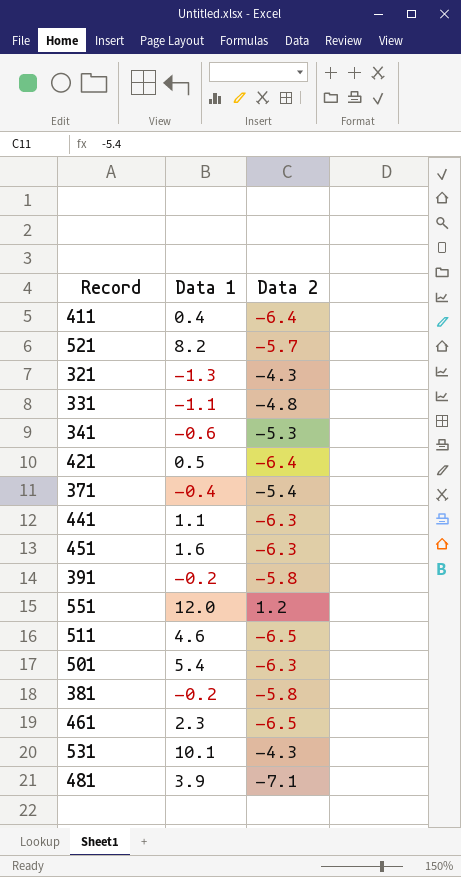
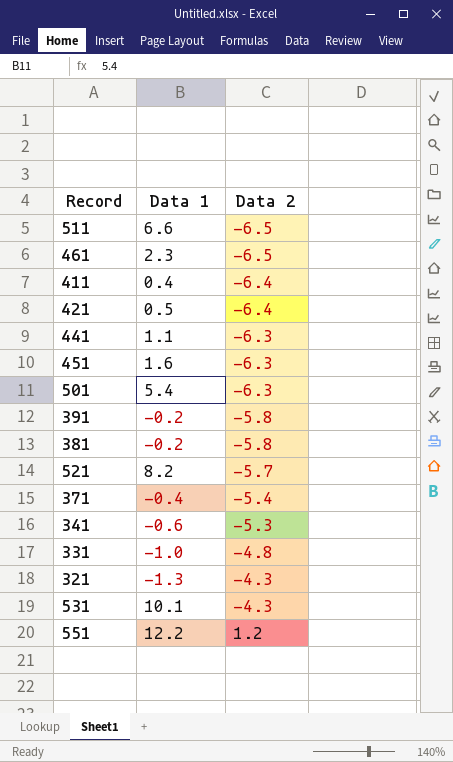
row order: none -> Data 2 ascending
row 481: 3.9 | -7.1 -> none
511 | Data 1: 4.6 -> 6.6
331 | Data 1: -1.1 -> -1.0
551 | Data 1: 12.0 -> 12.2

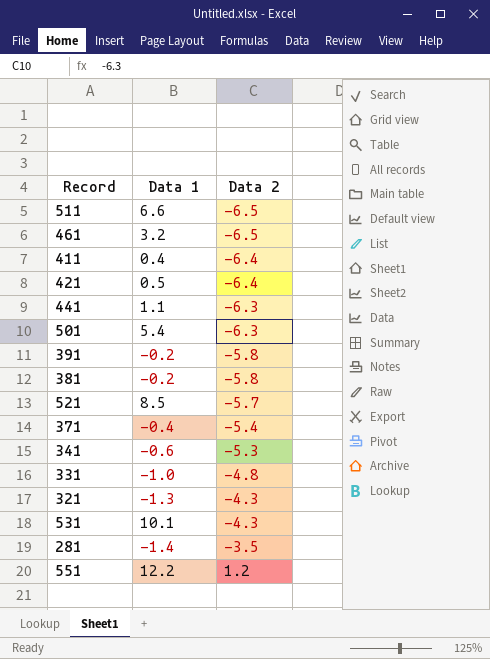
row 451: 1.6 | -6.3 -> none
461 | Data 1: 2.3 -> 3.2
521 | Data 1: 8.2 -> 8.5
row 281: none -> -1.4 | -3.5

